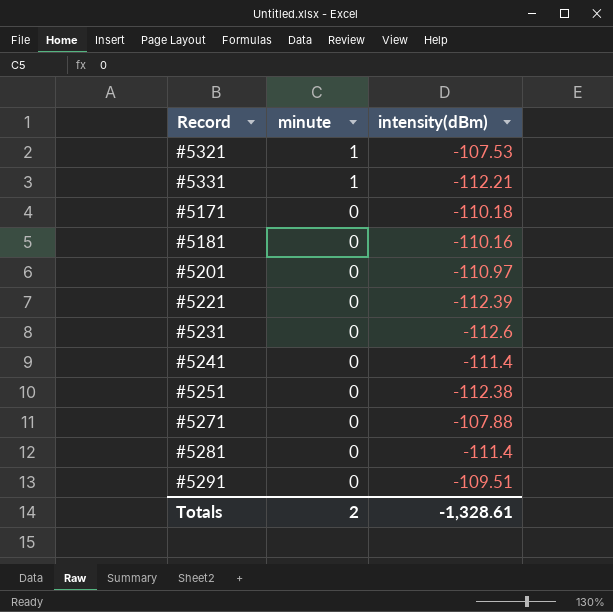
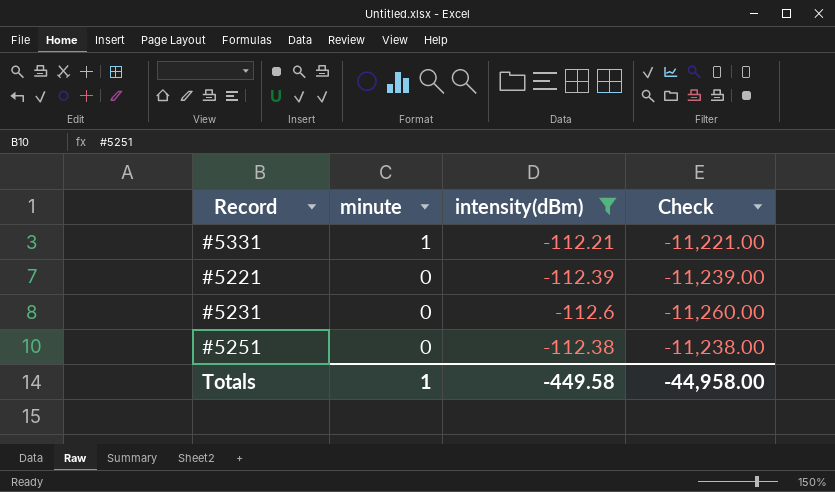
filter: none -> intensity(dBm) <= -112.21
column Check | formula: none -> [intensity(dBm)] * 100
Totals | minute: 2 -> 1
Totals | intensity(dBm): -1,328.61 -> -449.58

